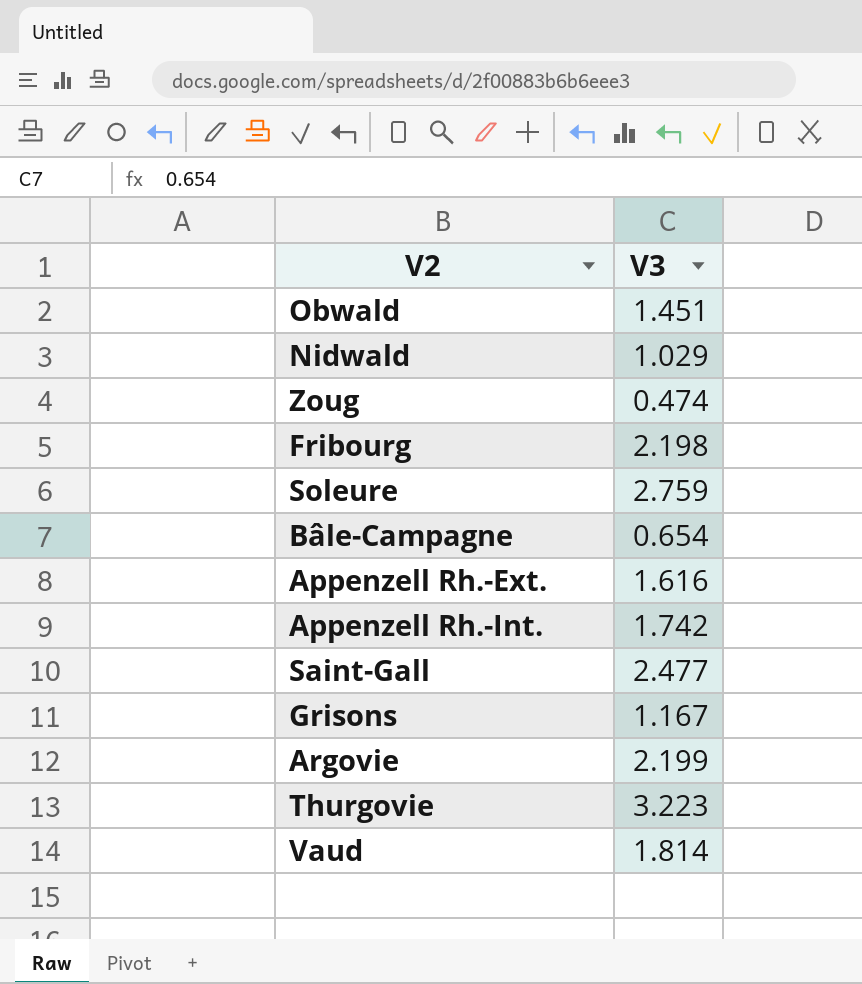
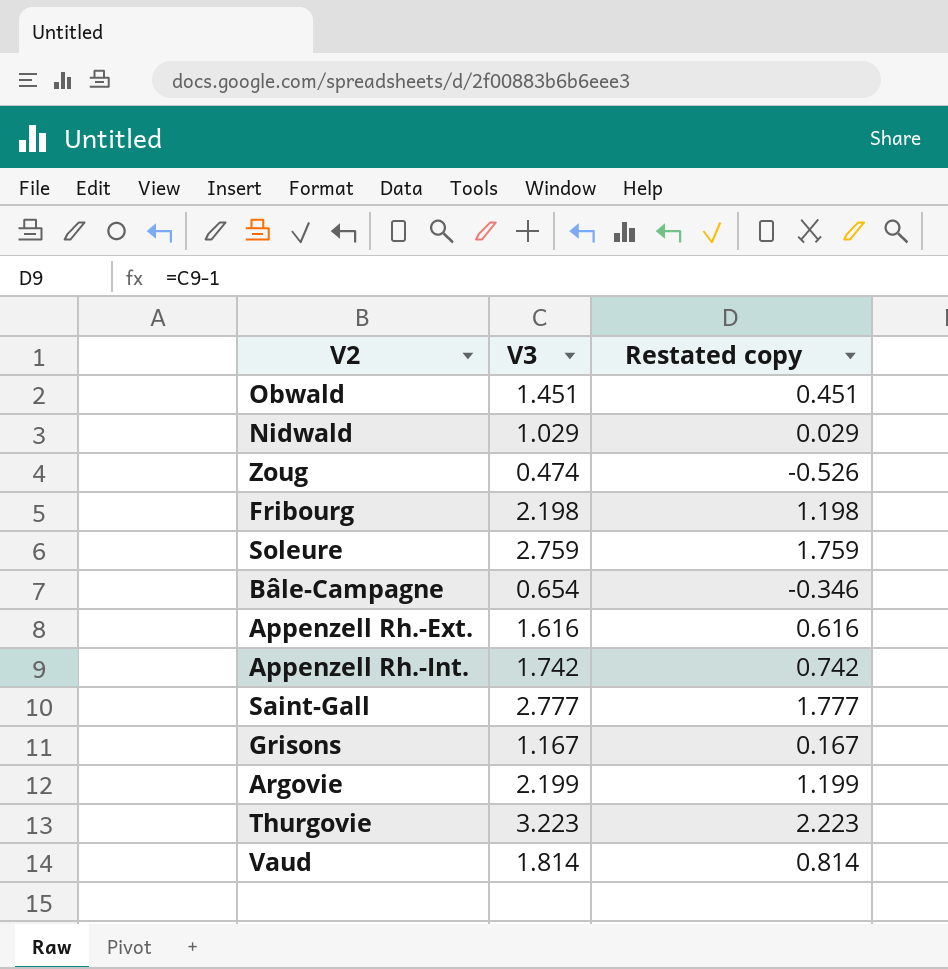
column Restated copy | formula: none -> [V3] - 1
Saint-Gall | V3: 2.477 -> 2.777

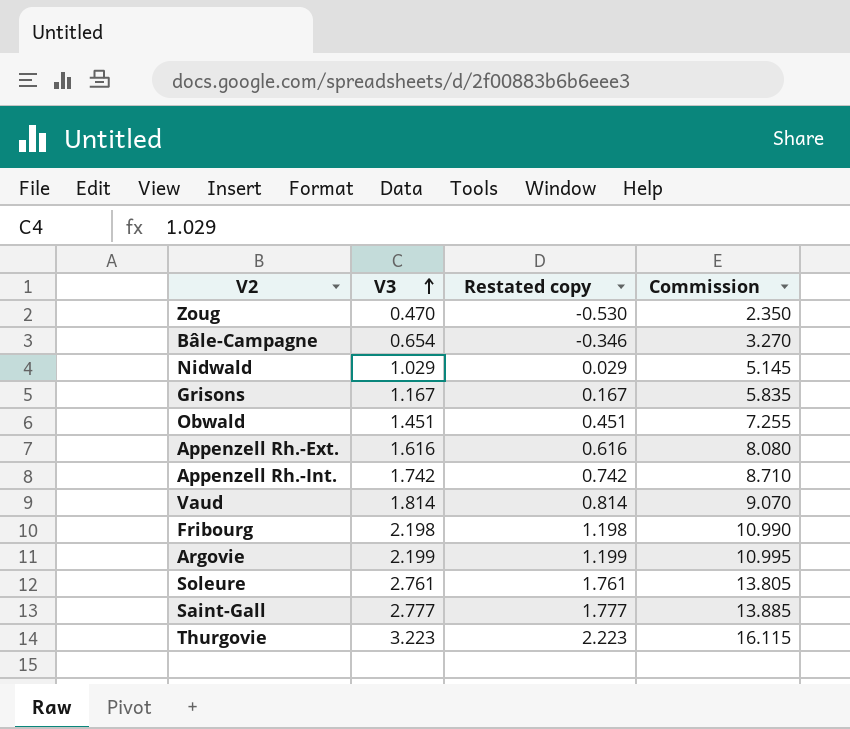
row order: none -> V3 ascending
column Commission | formula: none -> [V3] * 5
Zoug | V3: 0.474 -> 0.470
Zoug | Restated copy: -0.526 -> -0.530
Soleure | V3: 2.759 -> 2.761
Soleure | Restated copy: 1.759 -> 1.761

